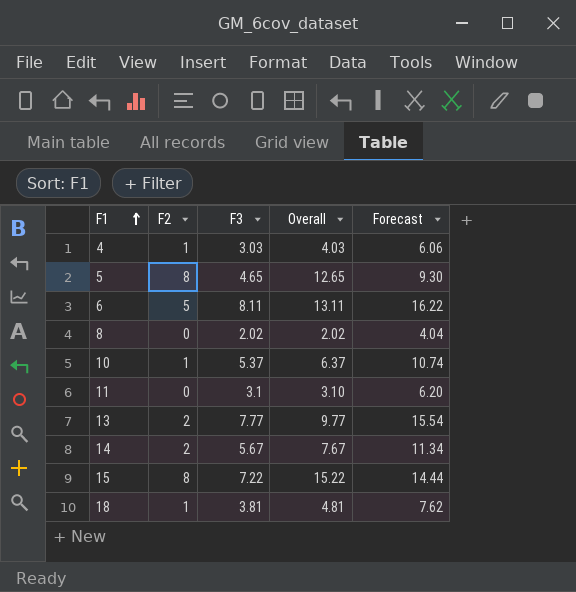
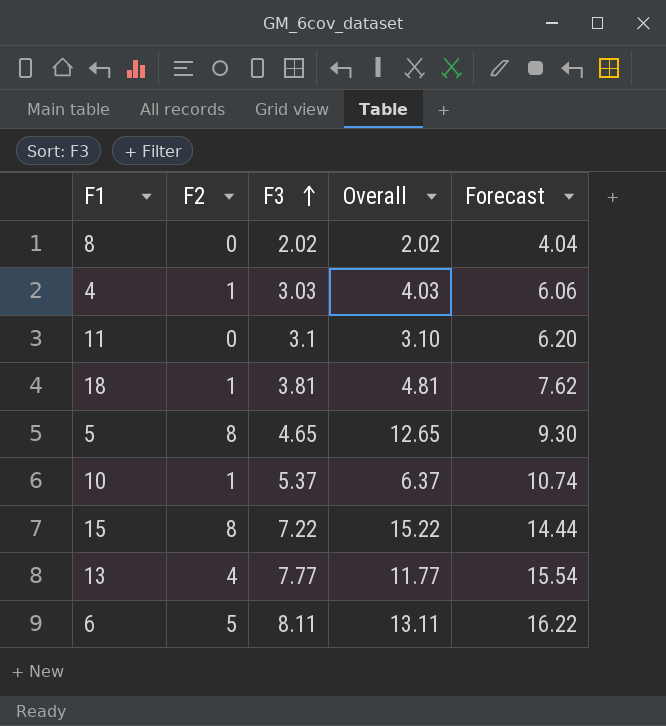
row order: F1 ascending -> F3 ascending
row 14: 2 | 5.67 | 7.67 | 11.34 -> none
13 | F2: 2 -> 4
13 | Overall: 9.77 -> 11.77

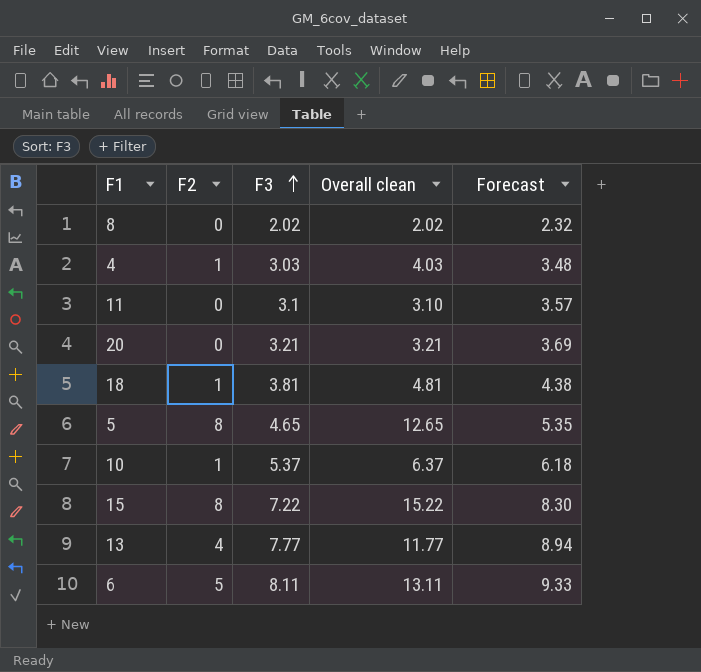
column name: Overall -> Overall clean
column Forecast | formula: [F3] * 2 -> [F3] * 1.15
row 20: none -> 0 | 3.21 | 3.21 | 3.69

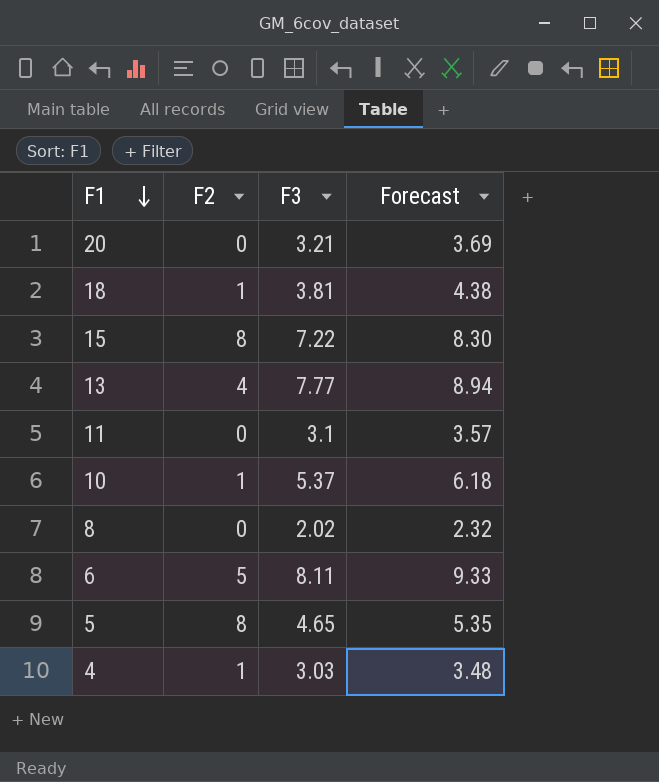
row order: F3 ascending -> F1 descending
column Overall clean | formula: [F2] + [F3] -> none

